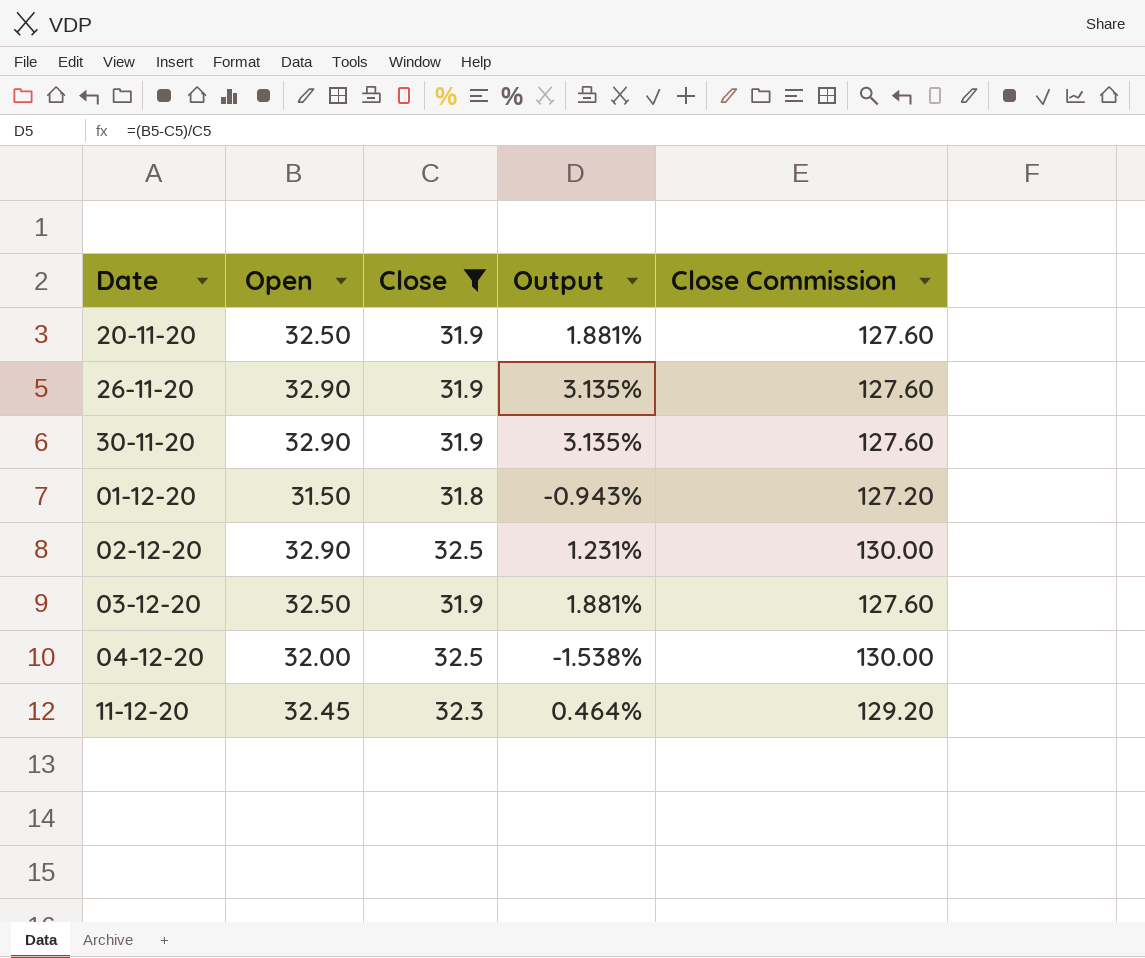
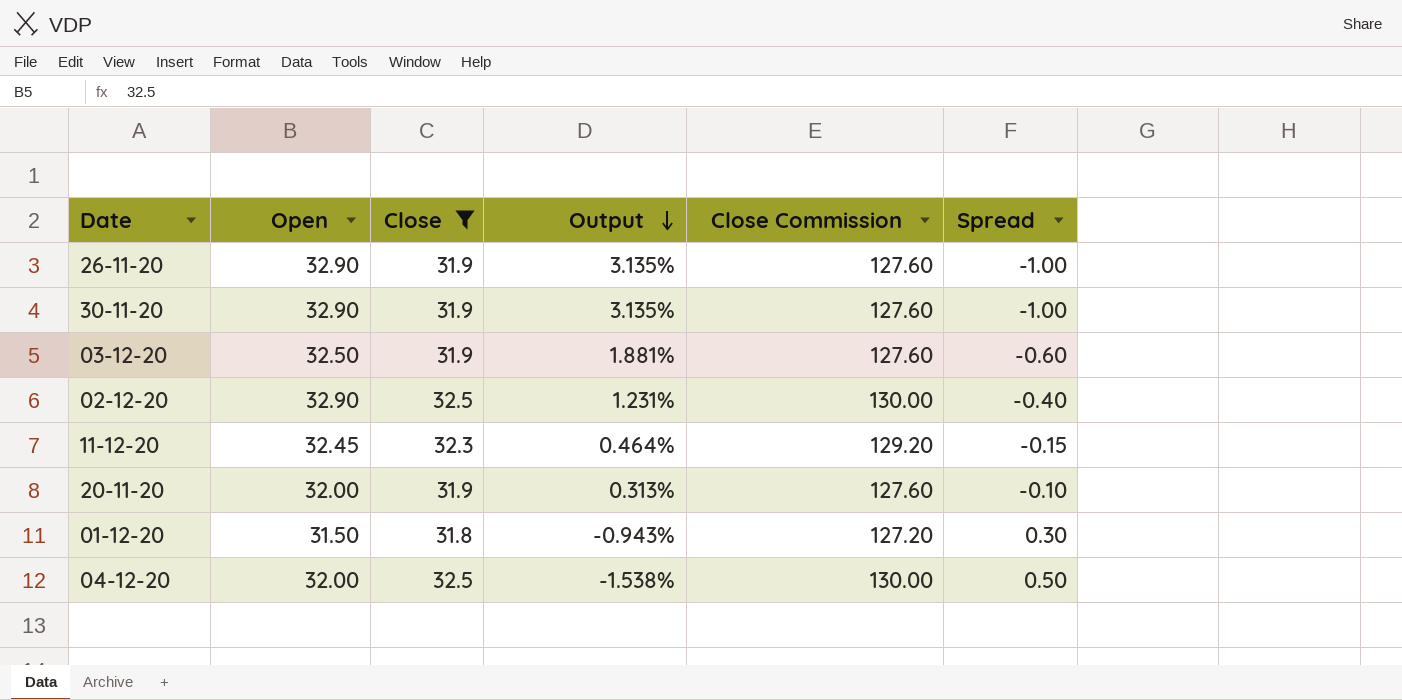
row order: none -> Output descending
column Spread | formula: none -> [Close] - [Open]
20-11-20 | Open: 32.50 -> 32.00
20-11-20 | Output: 1.881% -> 0.313%

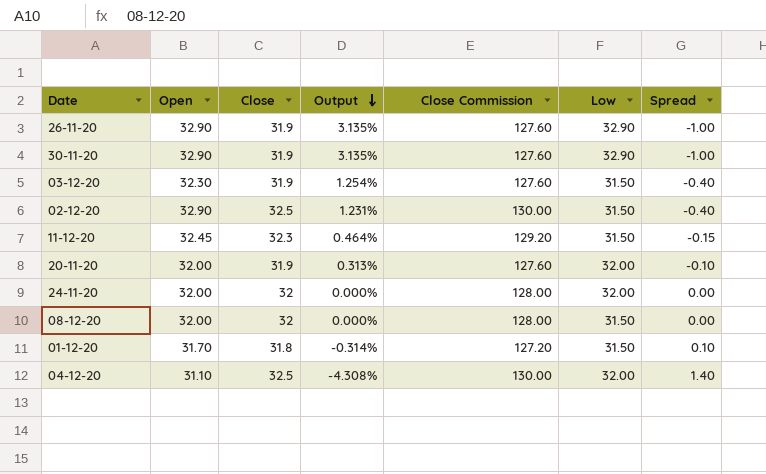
filter: Close != 32 -> none
column Low | position: none -> 6
03-12-20 | Open: 32.50 -> 32.30
03-12-20 | Output: 1.881% -> 1.254%
03-12-20 | Spread: -0.60 -> -0.40
01-12-20 | Open: 31.50 -> 31.70
01-12-20 | Output: -0.943% -> -0.314%
01-12-20 | Spread: 0.30 -> 0.10
04-12-20 | Open: 32.00 -> 31.10
04-12-20 | Output: -1.538% -> -4.308%
04-12-20 | Spread: 0.50 -> 1.40

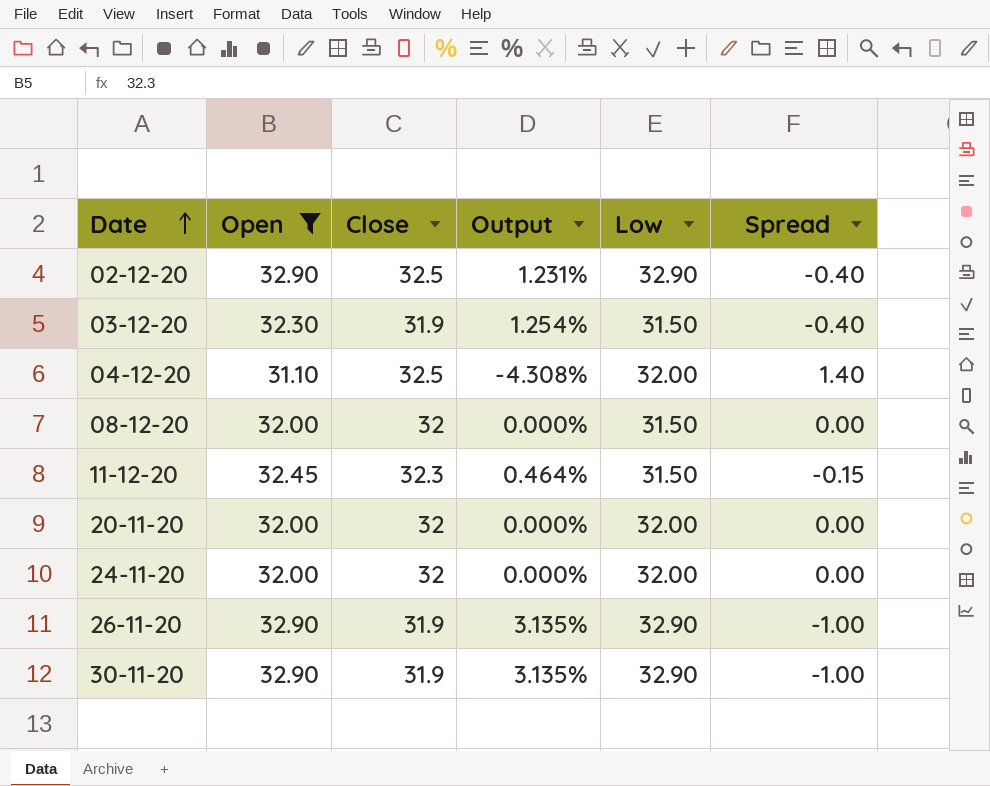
filter: none -> Open != 31.70
row order: Output descending -> Date ascending
column Close Commission | formula: [Close] * 4 -> none
02-12-20 | Low: 31.50 -> 32.90
20-11-20 | Close: 31.9 -> 32
20-11-20 | Output: 0.313% -> 0.000%
20-11-20 | Spread: -0.10 -> 0.00

